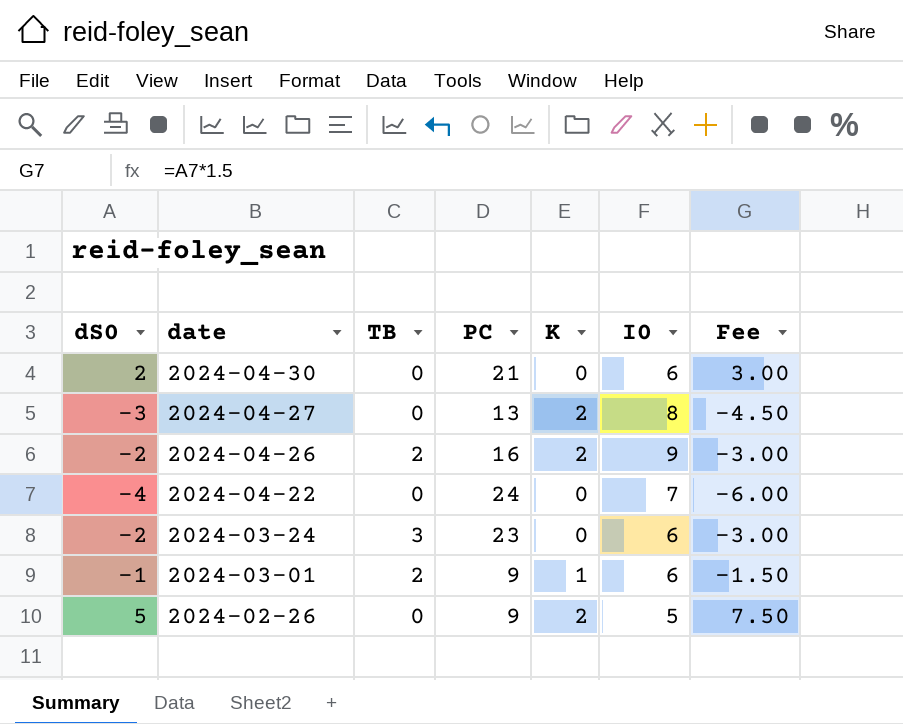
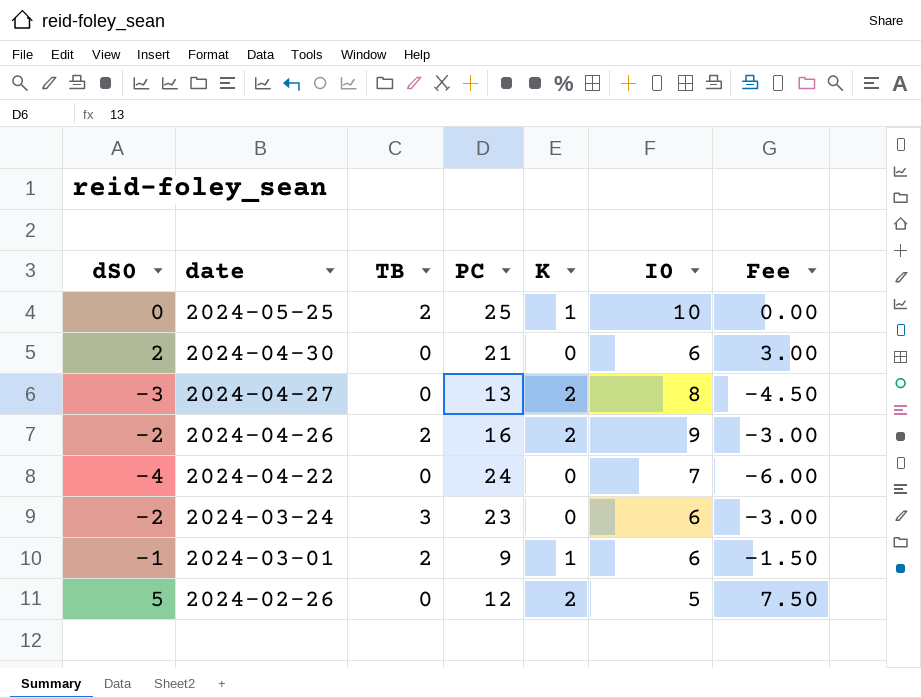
row 2024-05-25: none -> 0 | 2 | 25 | 1 | 10 | 0.00
2024-02-26 | PC: 9 -> 12

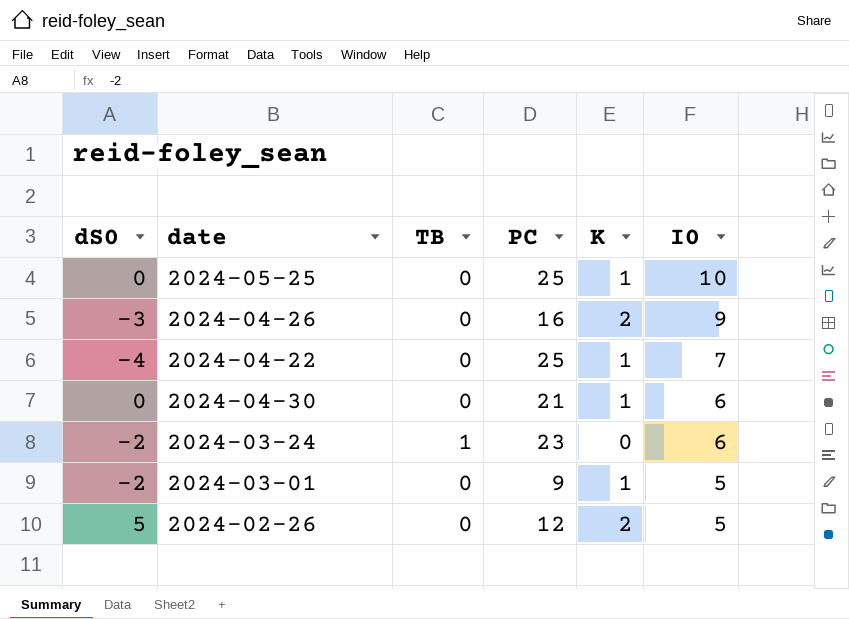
row order: date descending -> I0 descending
column Fee | formula: [dS0] * 1.5 -> none
row 2024-04-27: -3 | 0 | 13 | 2 | 8 | -4.50 -> none
2024-05-25 | TB: 2 -> 0
2024-04-26 | dS0: -2 -> -3
2024-04-26 | TB: 2 -> 0
2024-04-22 | PC: 24 -> 25
2024-04-22 | K: 0 -> 1
2024-04-30 | dS0: 2 -> 0
2024-04-30 | K: 0 -> 1
2024-03-24 | TB: 3 -> 1
2024-03-01 | dS0: -1 -> -2
2024-03-01 | TB: 2 -> 0
2024-03-01 | I0: 6 -> 5

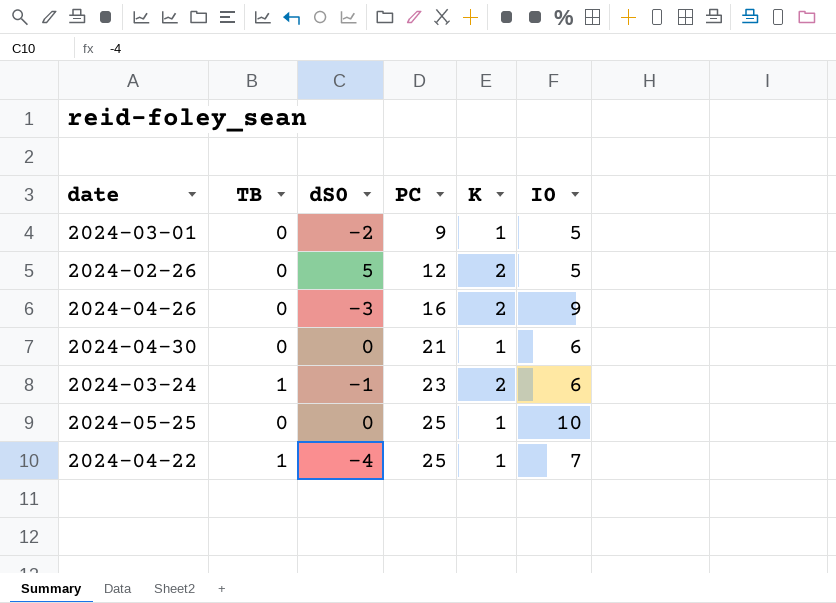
row order: I0 descending -> PC ascending
column dS0 | position: 1 -> 3
2024-03-24 | dS0: -2 -> -1
2024-03-24 | K: 0 -> 2
2024-04-22 | TB: 0 -> 1

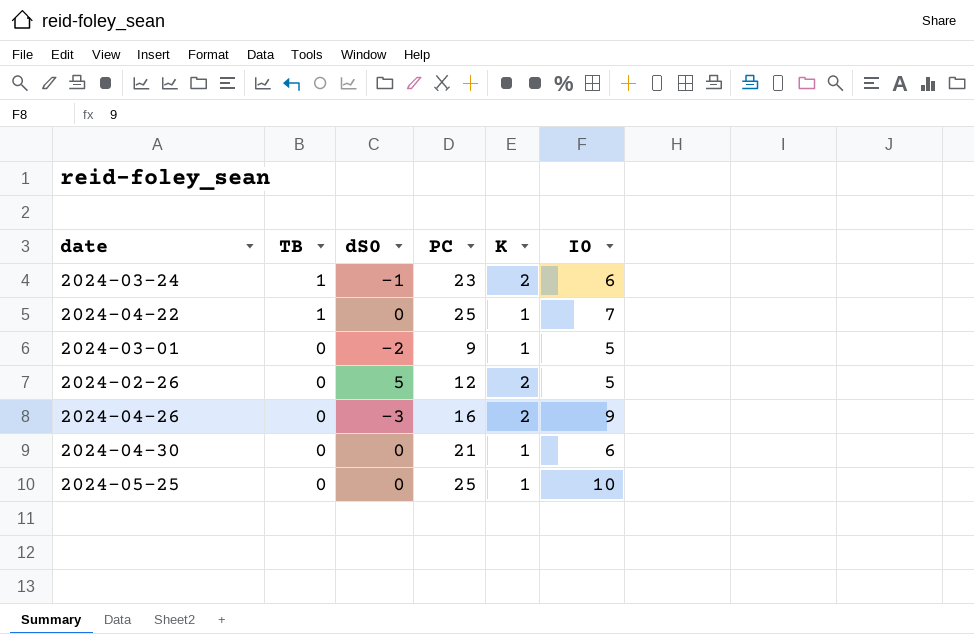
row order: PC ascending -> TB descending
2024-04-22 | dS0: -4 -> 0

